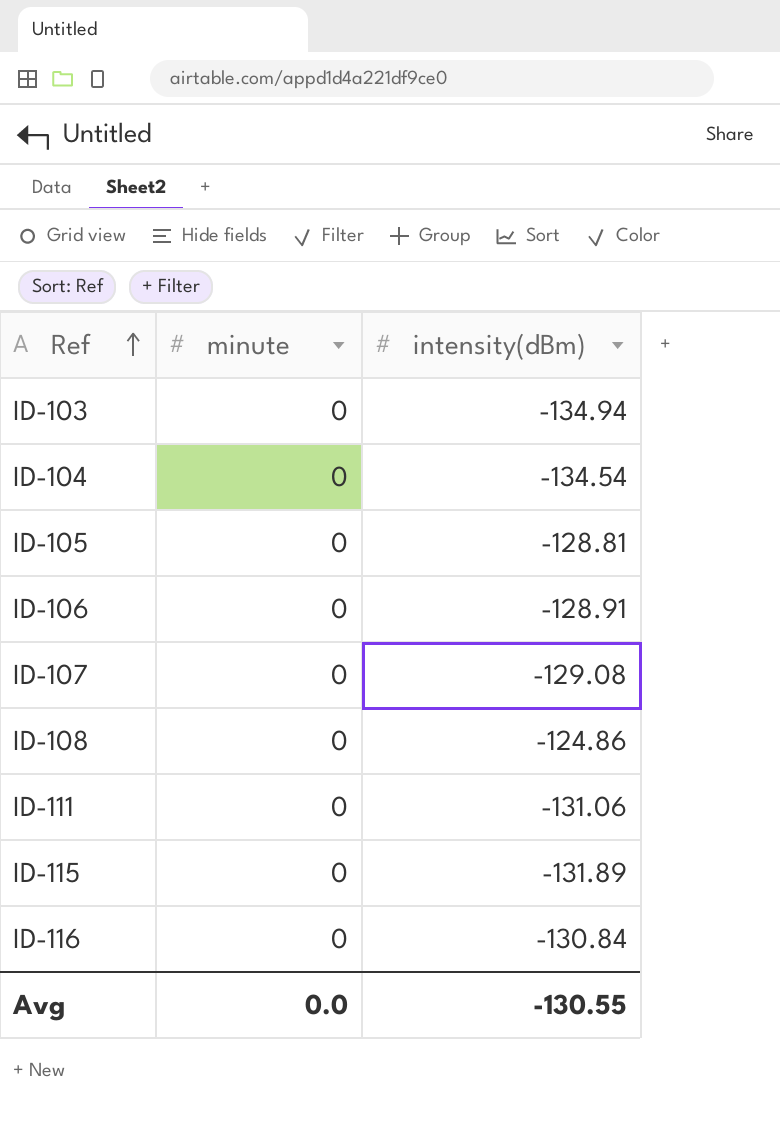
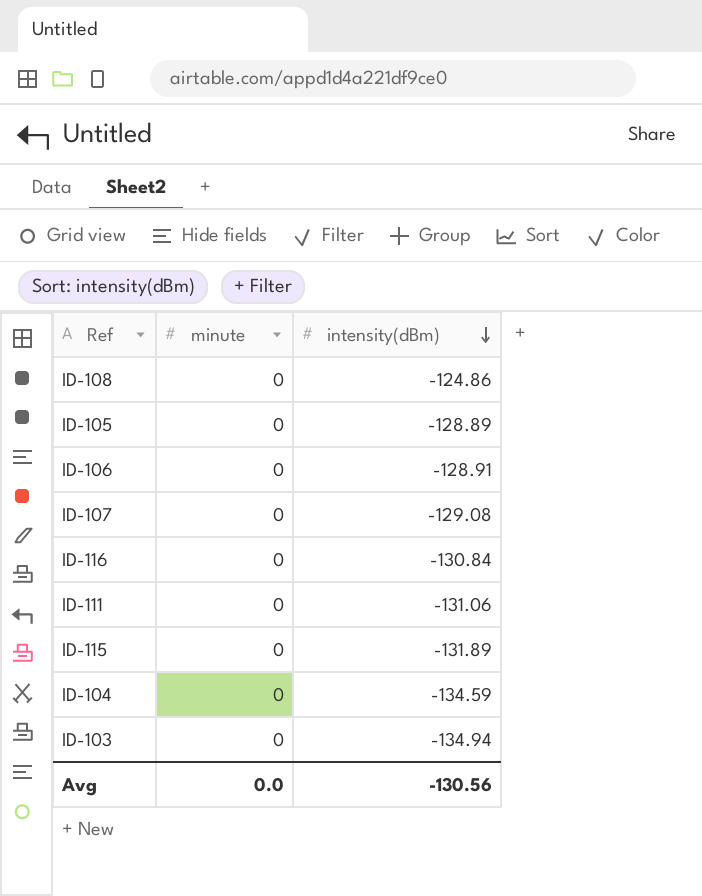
row order: Ref ascending -> intensity(dBm) descending
ID-105 | intensity(dBm): -128.81 -> -128.89
ID-104 | intensity(dBm): -134.54 -> -134.59
Avg | intensity(dBm): -130.55 -> -130.56

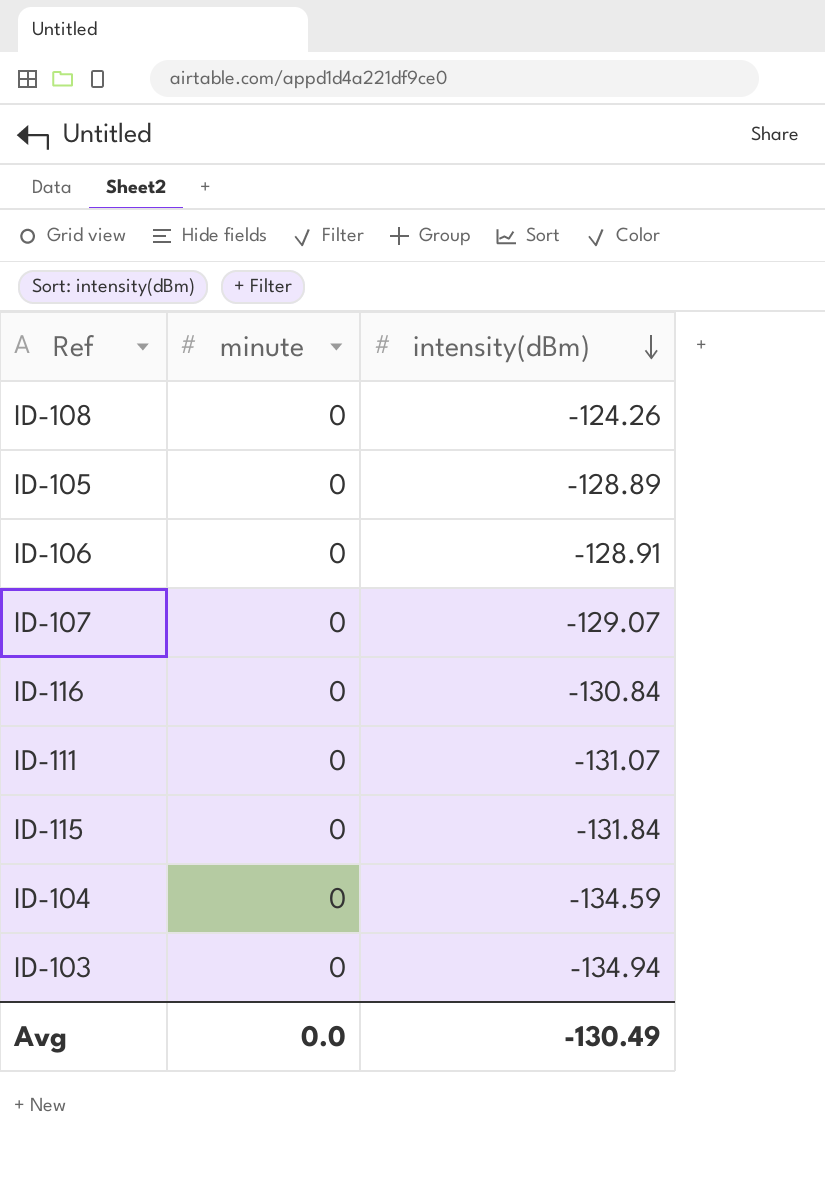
ID-108 | intensity(dBm): -124.86 -> -124.26
ID-107 | intensity(dBm): -129.08 -> -129.07
ID-111 | intensity(dBm): -131.06 -> -131.07
ID-115 | intensity(dBm): -131.89 -> -131.84
Avg | intensity(dBm): -130.56 -> -130.49

